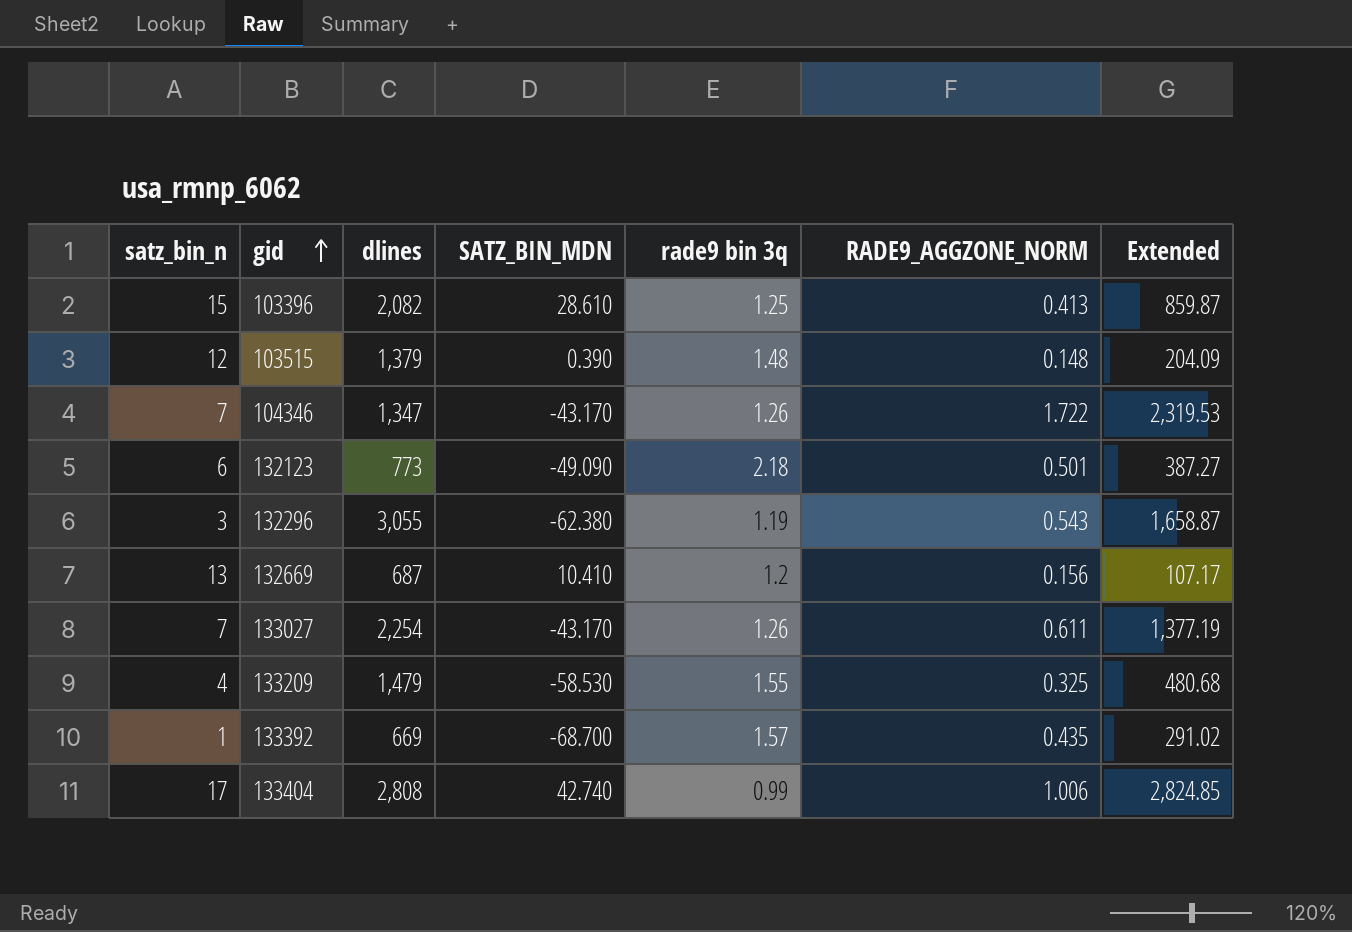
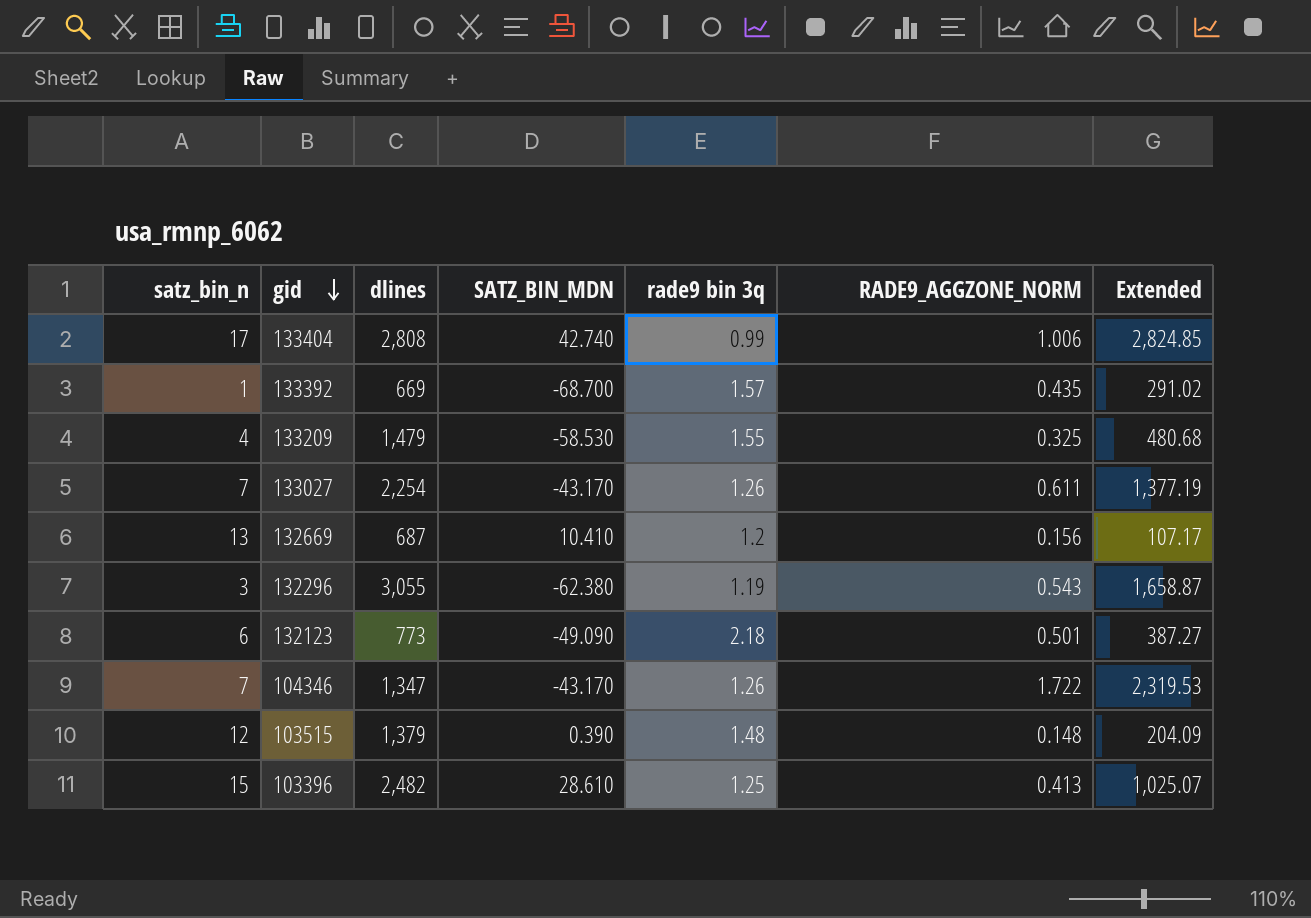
row order: gid ascending -> gid descending
103396 | dlines: 2,082 -> 2,482
103396 | Extended: 859.87 -> 1,025.07

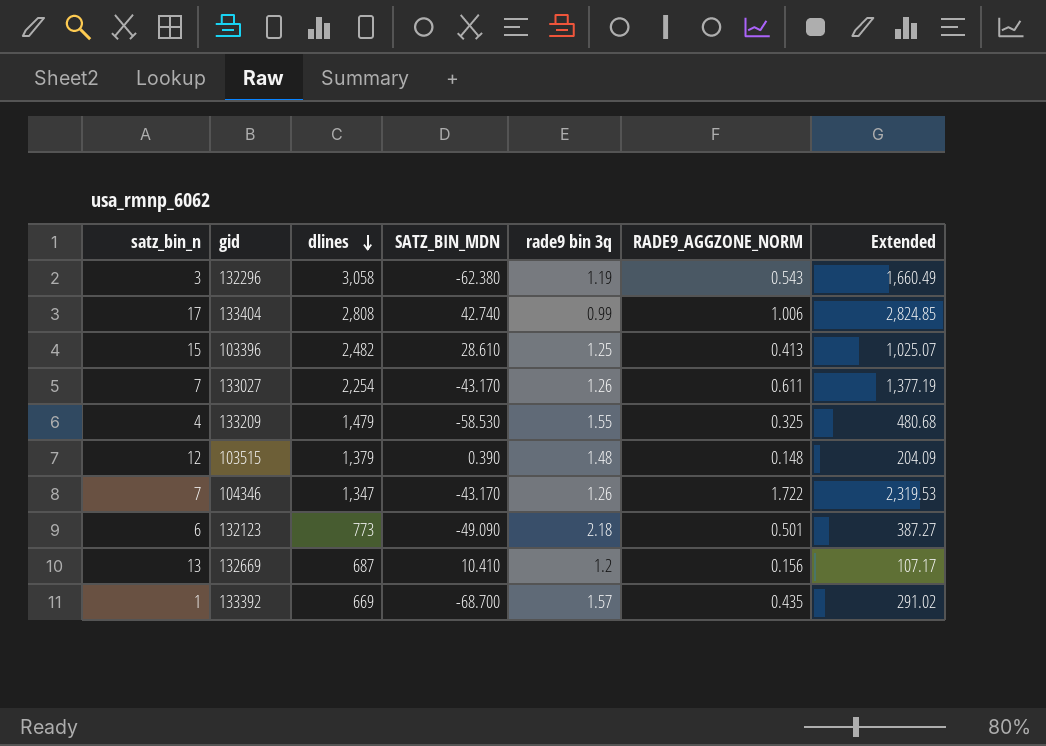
row order: gid descending -> dlines descending
132296 | dlines: 3,055 -> 3,058
132296 | Extended: 1,658.87 -> 1,660.49

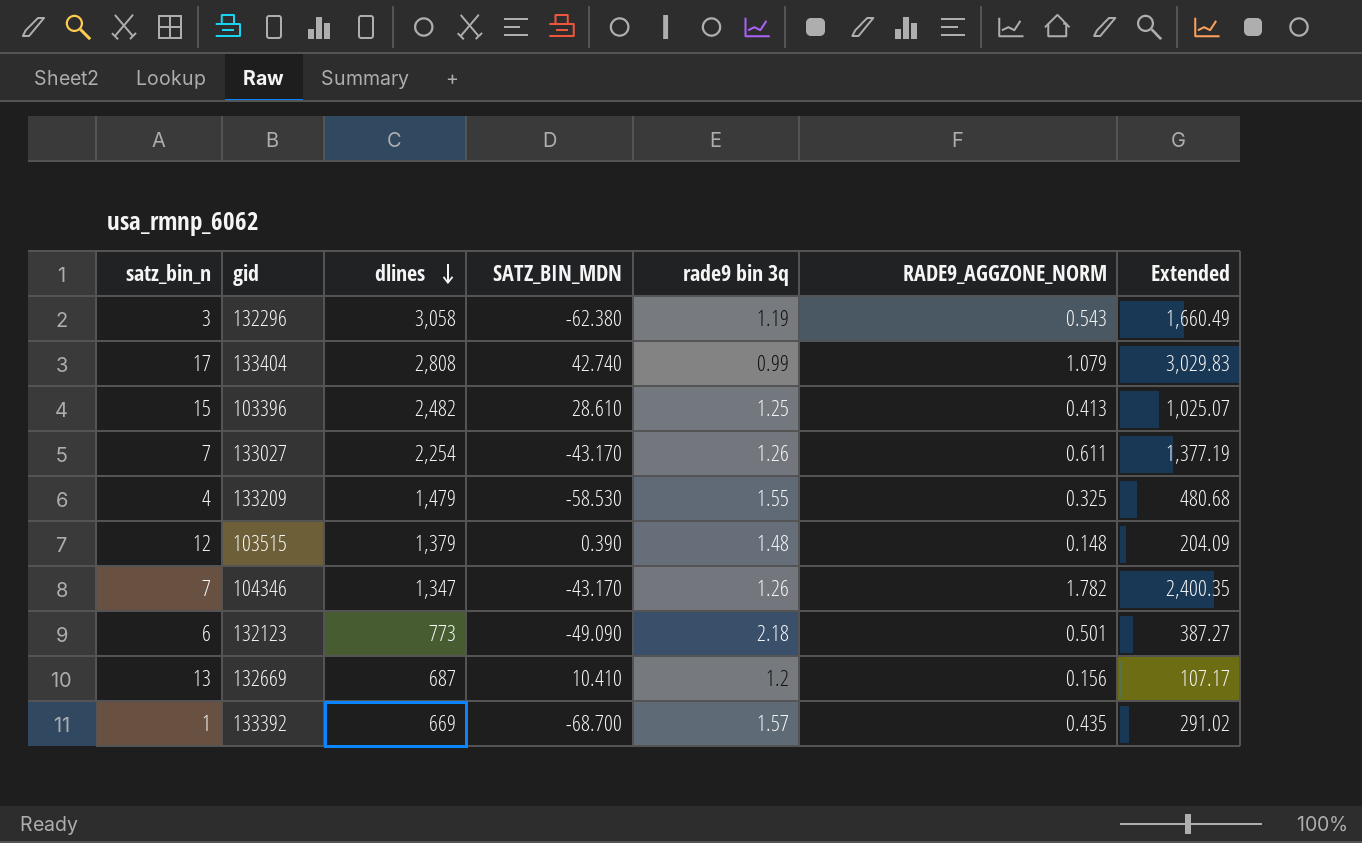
133404 | RADE9_AGGZONE_NORM: 1.006 -> 1.079
133404 | Extended: 2,824.85 -> 3,029.83
104346 | RADE9_AGGZONE_NORM: 1.722 -> 1.782
104346 | Extended: 2,319.53 -> 2,400.35

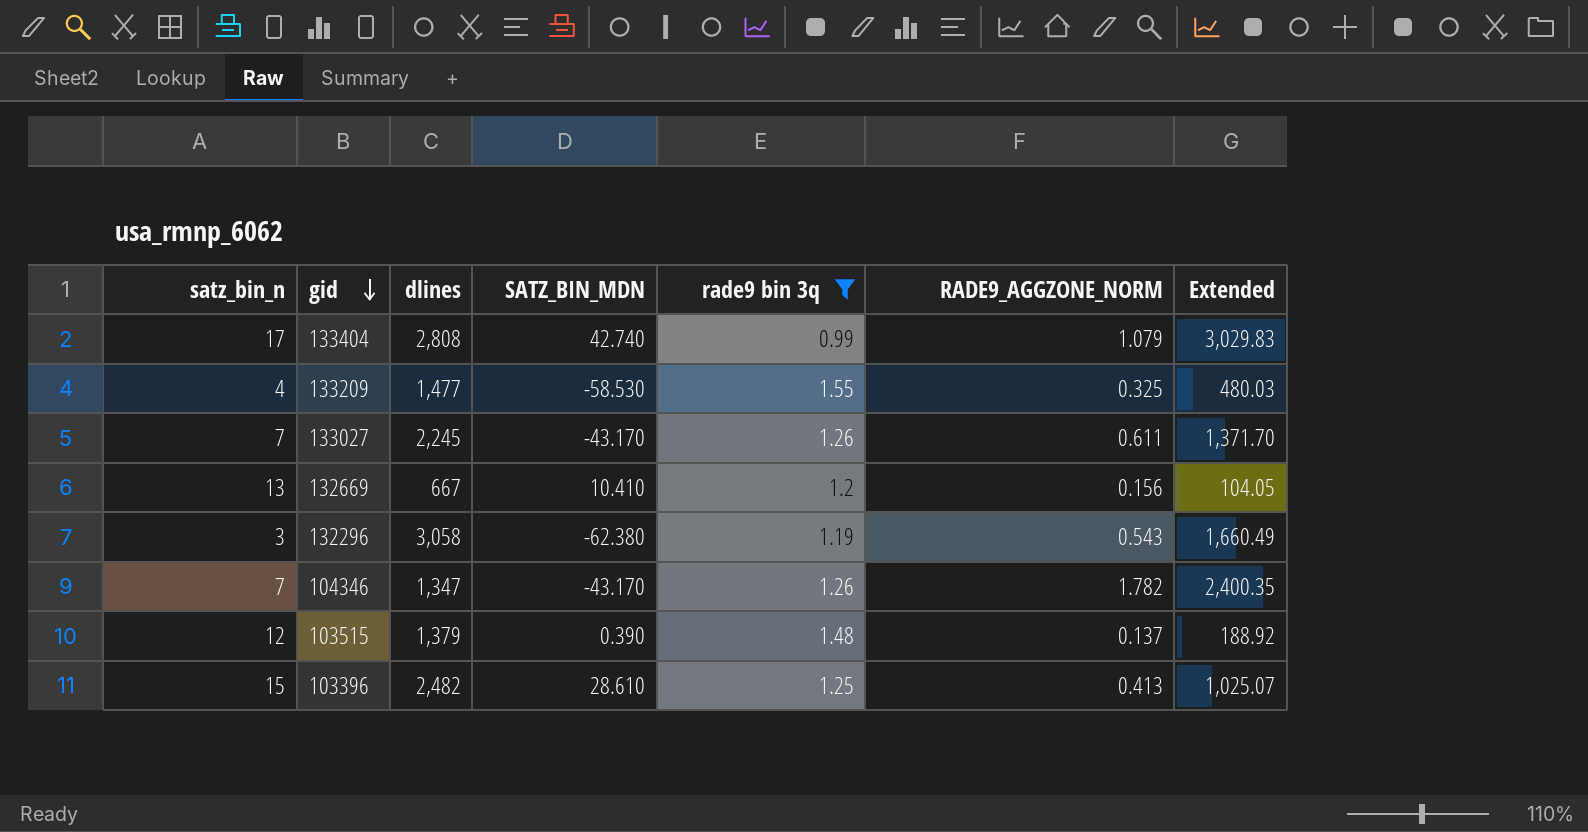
filter: none -> rade9 bin 3q <= 1.55
row order: dlines descending -> gid descending
133209 | dlines: 1,479 -> 1,477
133209 | Extended: 480.68 -> 480.03
133027 | dlines: 2,254 -> 2,245
133027 | Extended: 1,377.19 -> 1,371.70
132669 | dlines: 687 -> 667
132669 | Extended: 107.17 -> 104.05
103515 | RADE9_AGGZONE_NORM: 0.148 -> 0.137
103515 | Extended: 204.09 -> 188.92

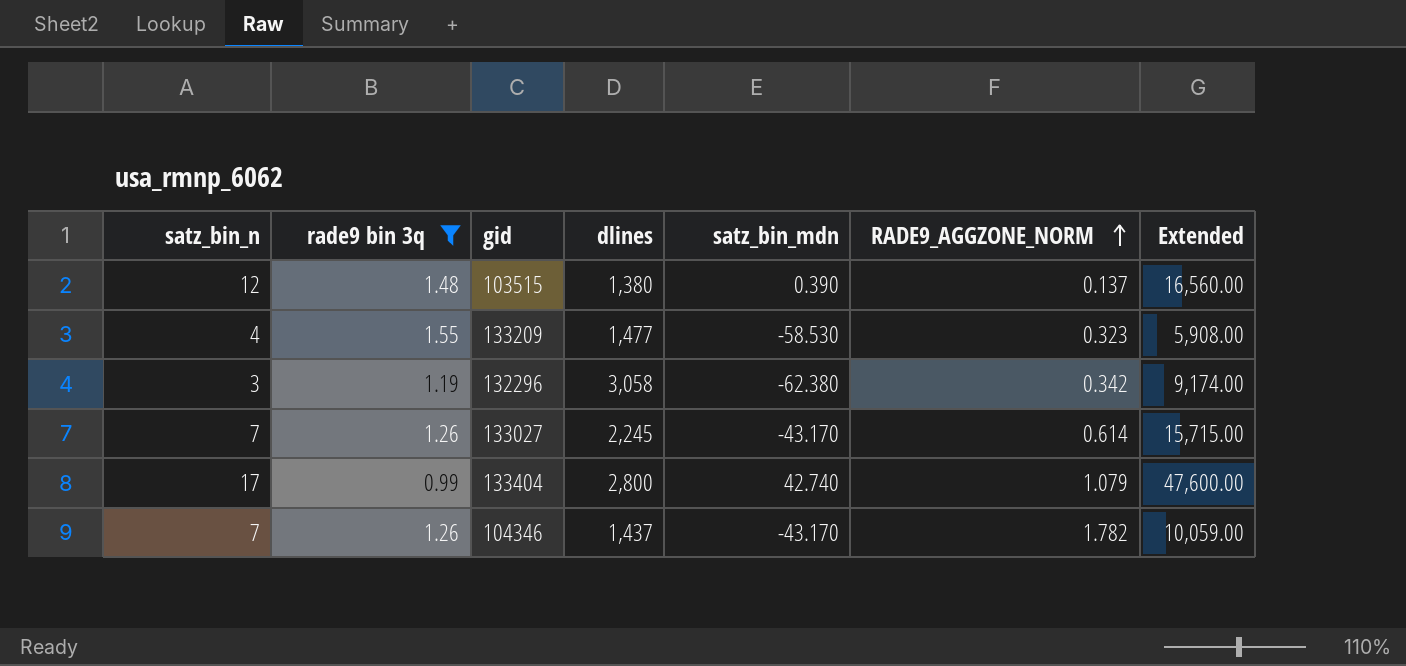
row order: gid descending -> RADE9_AGGZONE_NORM ascending
column rade9 bin 3q | position: 5 -> 2
column name: SATZ_BIN_MDN -> satz_bin_mdn
column Extended | formula: [dlines] * [RADE9_AGGZONE_NORM] -> [satz_bin_n] * [dlines]
row 132669: 13 | 667 | 10.410 | 1.2 | 0.156 | 104.05 -> none
row 103396: 15 | 2,482 | 28.610 | 1.25 | 0.413 | 1,025.07 -> none
103515 | dlines: 1,379 -> 1,380
133209 | RADE9_AGGZONE_NORM: 0.325 -> 0.323
132296 | RADE9_AGGZONE_NORM: 0.543 -> 0.342
133027 | RADE9_AGGZONE_NORM: 0.611 -> 0.614
133404 | dlines: 2,808 -> 2,800
104346 | dlines: 1,347 -> 1,437

